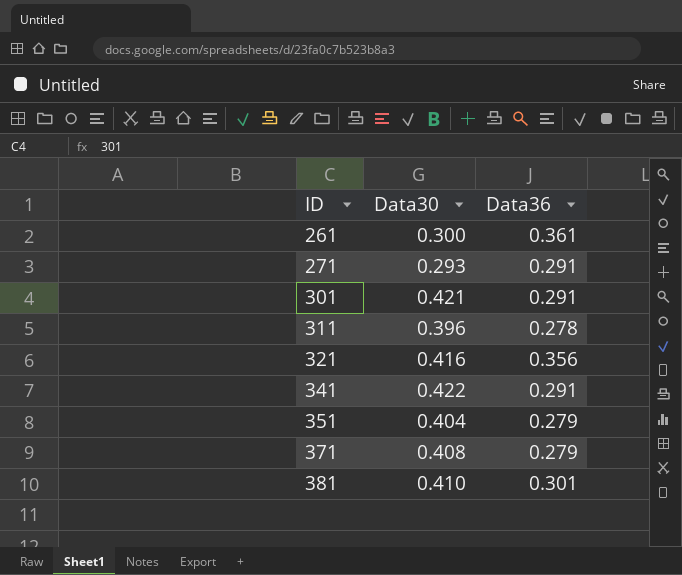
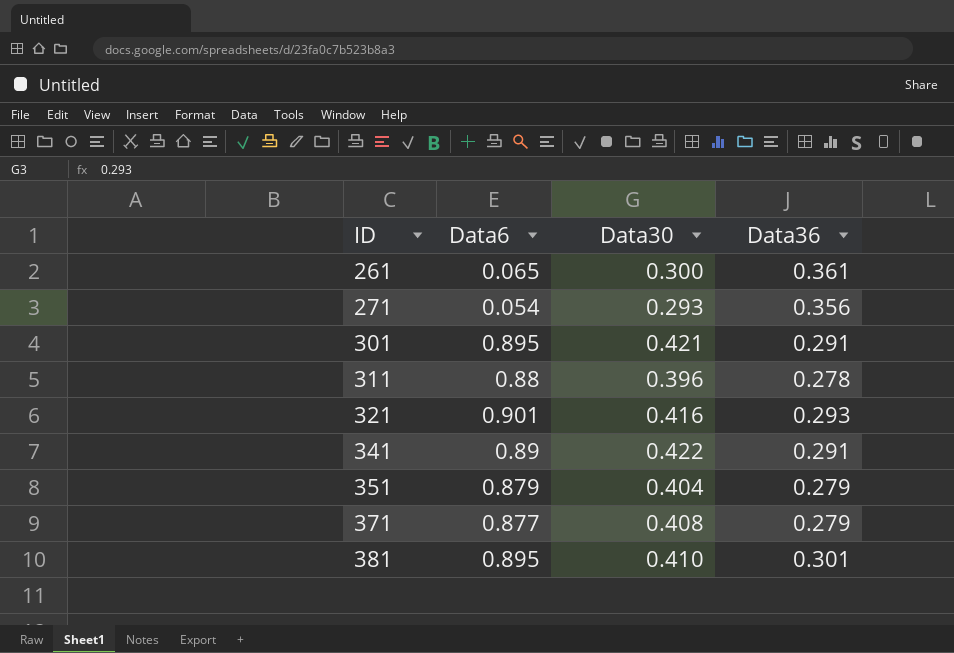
column Data6 | position: none -> 2
271 | Data36: 0.291 -> 0.356
321 | Data36: 0.356 -> 0.293

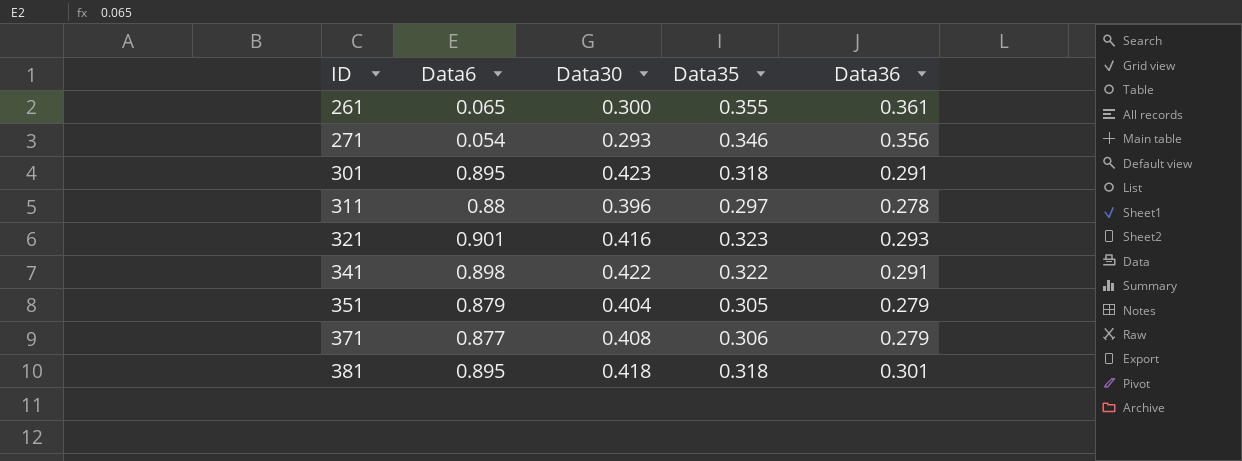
column Data35 | position: none -> 4
301 | Data30: 0.421 -> 0.423
341 | Data6: 0.89 -> 0.898
381 | Data30: 0.410 -> 0.418

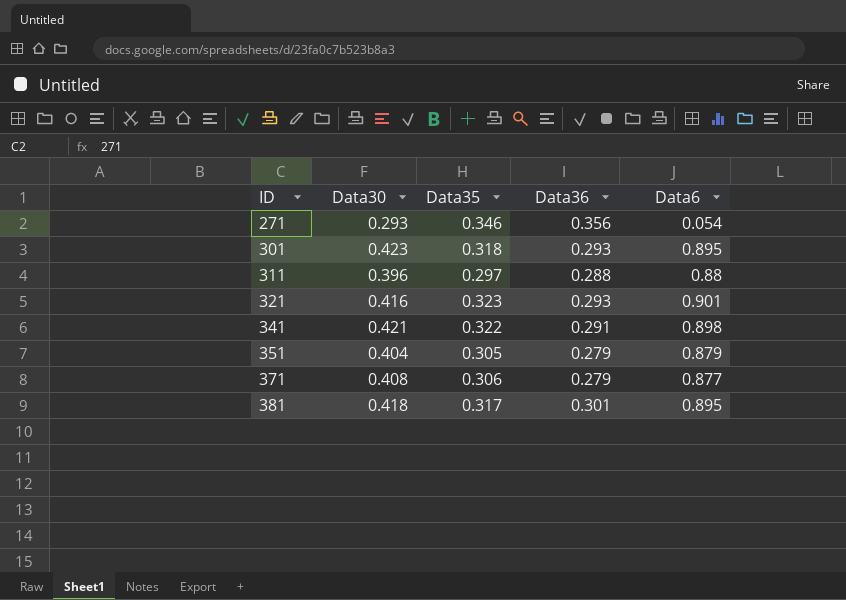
column Data6 | position: 2 -> 5
row 261: 0.065 | 0.300 | 0.355 | 0.361 -> none
301 | Data36: 0.291 -> 0.293
311 | Data36: 0.278 -> 0.288
341 | Data30: 0.422 -> 0.421
381 | Data35: 0.318 -> 0.317

